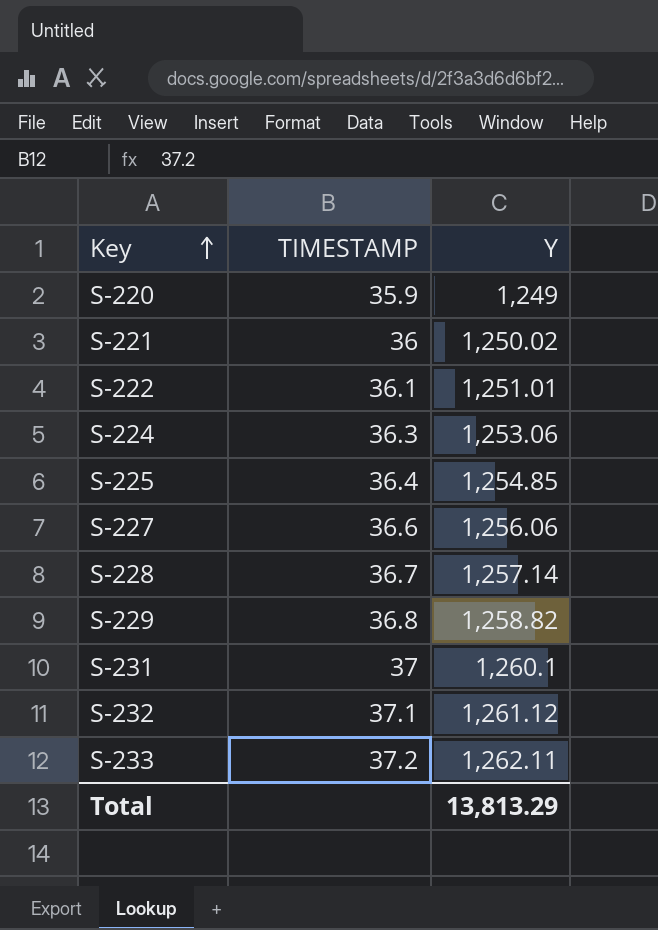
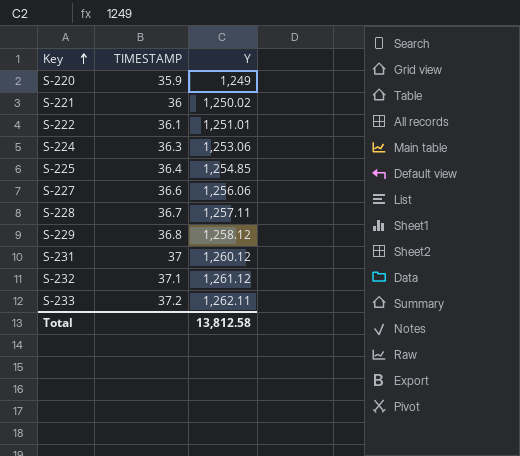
S-228 | Y: 1,257.14 -> 1,257.11
S-229 | Y: 1,258.82 -> 1,258.12
S-231 | Y: 1,260.1 -> 1,260.12
Total | Y: 13,813.29 -> 13,812.58

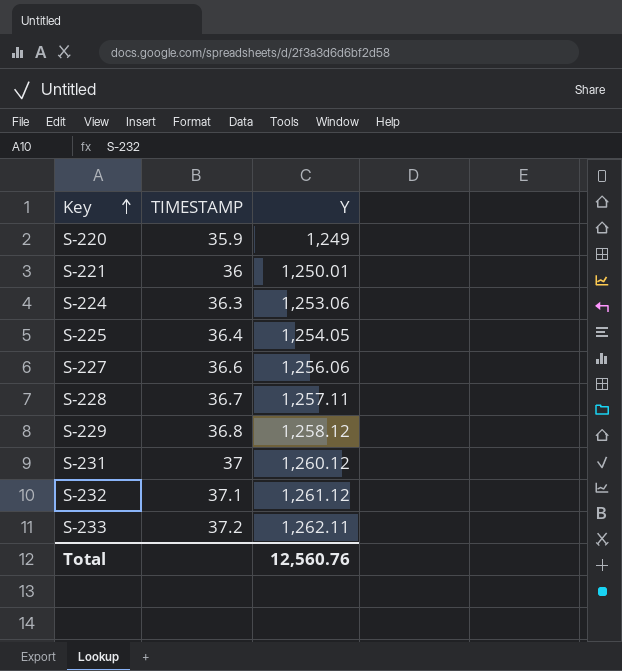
row S-222: 36.1 | 1,251.01 -> none
S-221 | Y: 1,250.02 -> 1,250.01
S-225 | Y: 1,254.85 -> 1,254.05
Total | Y: 13,812.58 -> 12,560.76

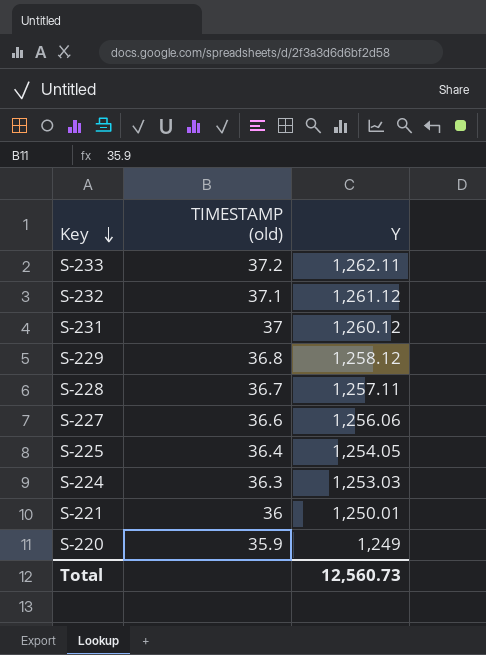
row order: Key ascending -> Key descending
column name: TIMESTAMP -> TIMESTAMP (old)
S-224 | Y: 1,253.06 -> 1,253.03
Total | Y: 12,560.76 -> 12,560.73

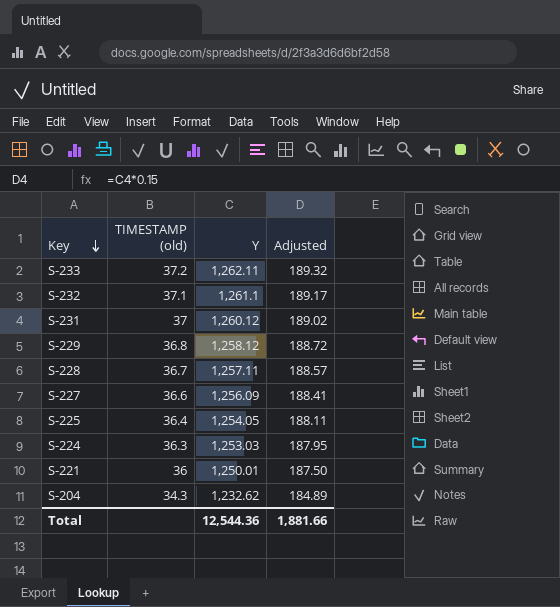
column Adjusted | formula: none -> [Y] * 0.15
row S-220: 35.9 | 1,249 -> none
S-232 | Y: 1,261.12 -> 1,261.1
S-227 | Y: 1,256.06 -> 1,256.09
row S-204: none -> 34.3 | 1,232.62 | 184.89
Total | Y: 12,560.73 -> 12,544.36

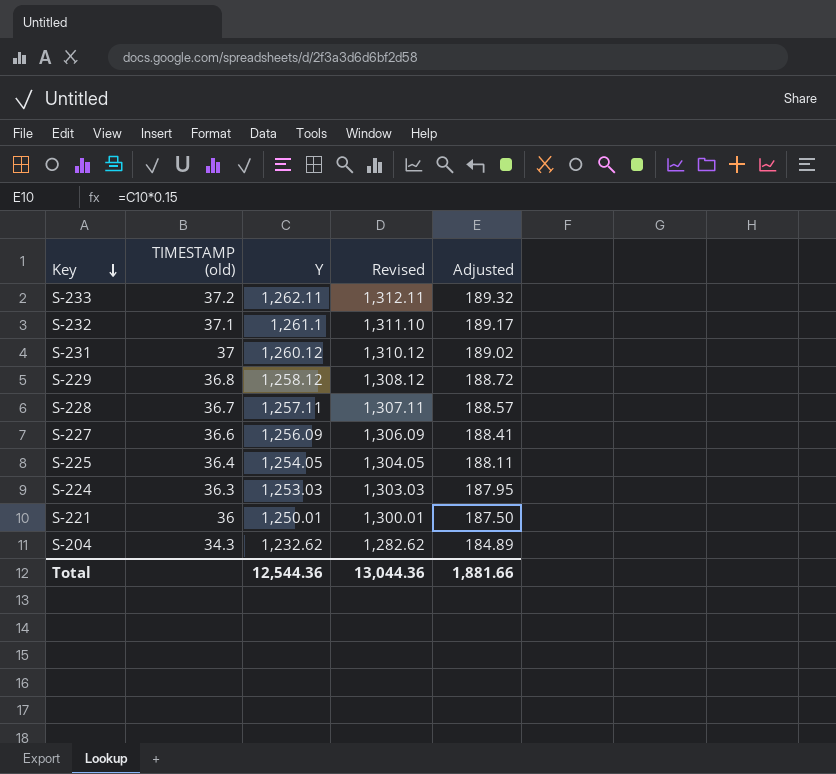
column Revised | formula: none -> [Y] + 50

